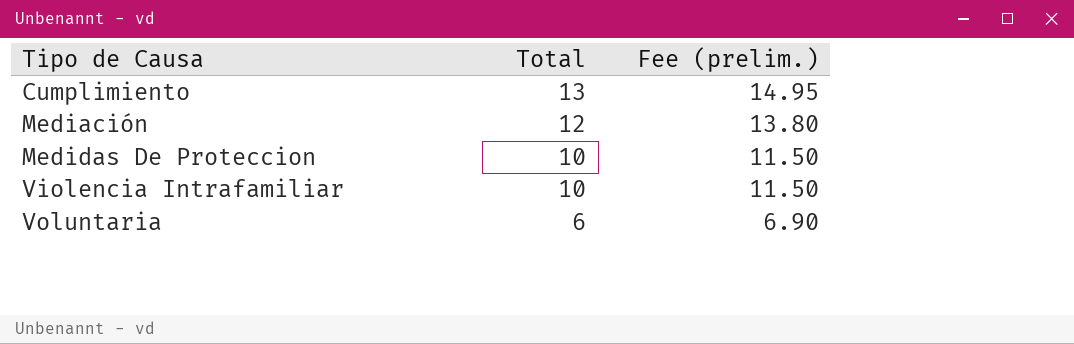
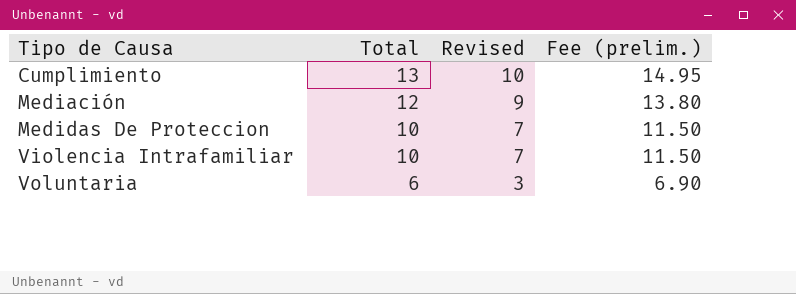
column Revised | formula: none -> [Total] - 3

